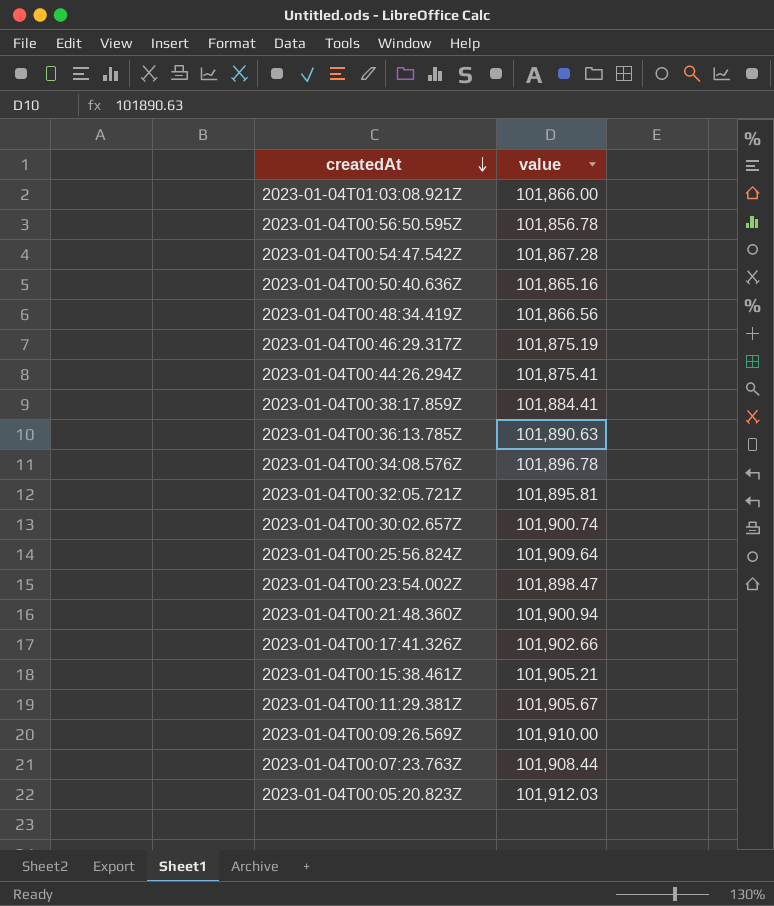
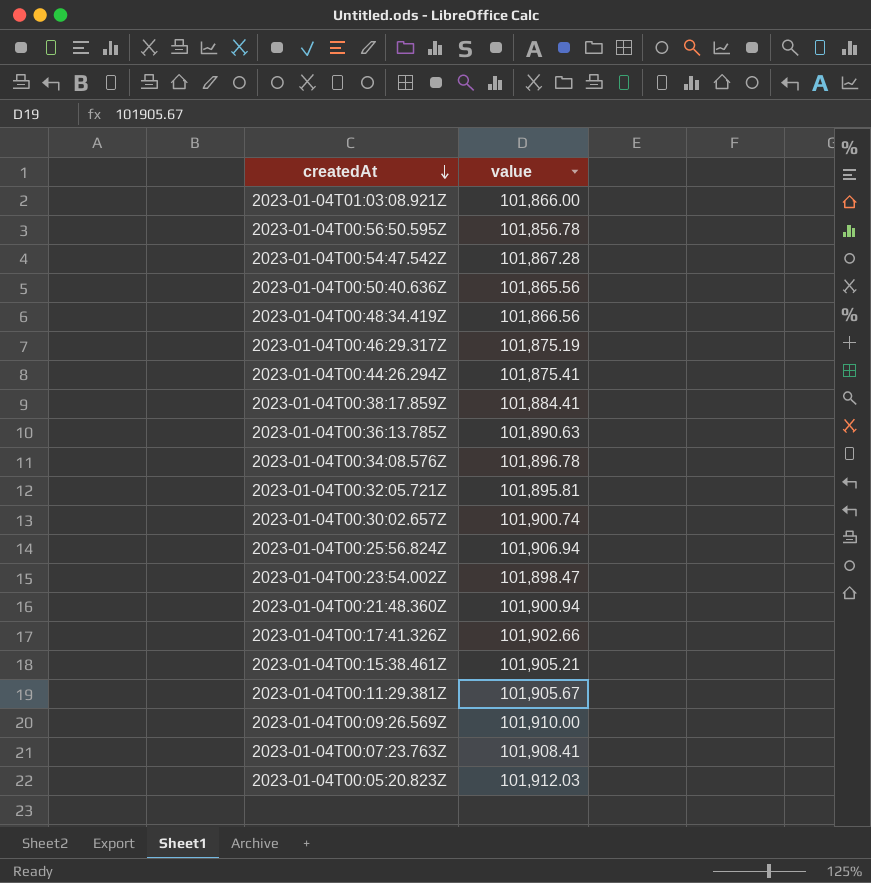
2023-01-04T00:50:40.636Z | value: 101,865.16 -> 101,865.56
2023-01-04T00:25:56.824Z | value: 101,909.64 -> 101,906.94
2023-01-04T00:07:23.763Z | value: 101,908.44 -> 101,908.41

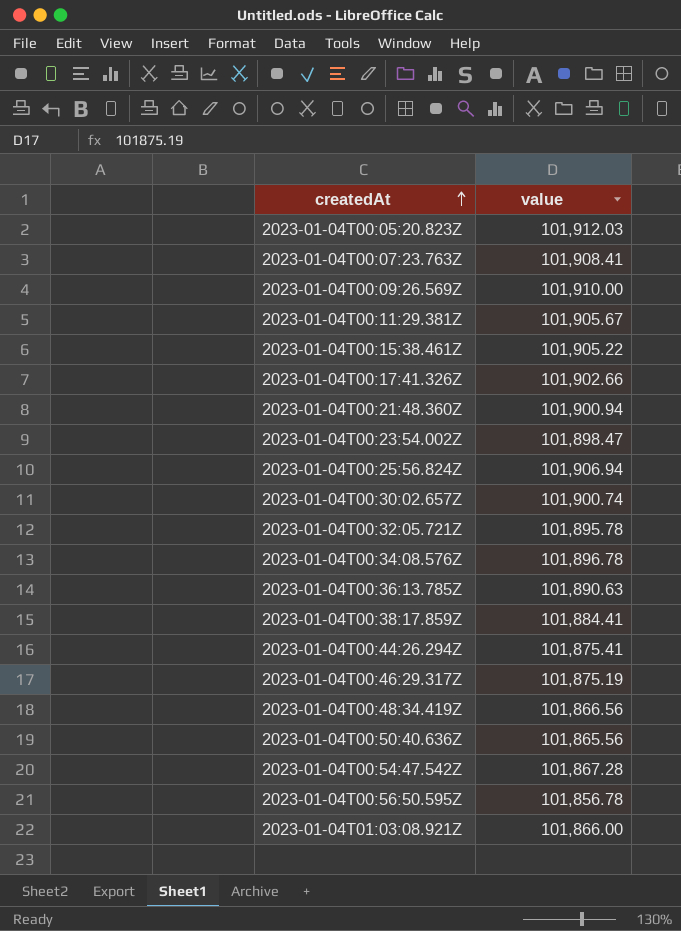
row order: createdAt descending -> createdAt ascending
2023-01-04T00:15:38.461Z | value: 101,905.21 -> 101,905.22
2023-01-04T00:32:05.721Z | value: 101,895.81 -> 101,895.78

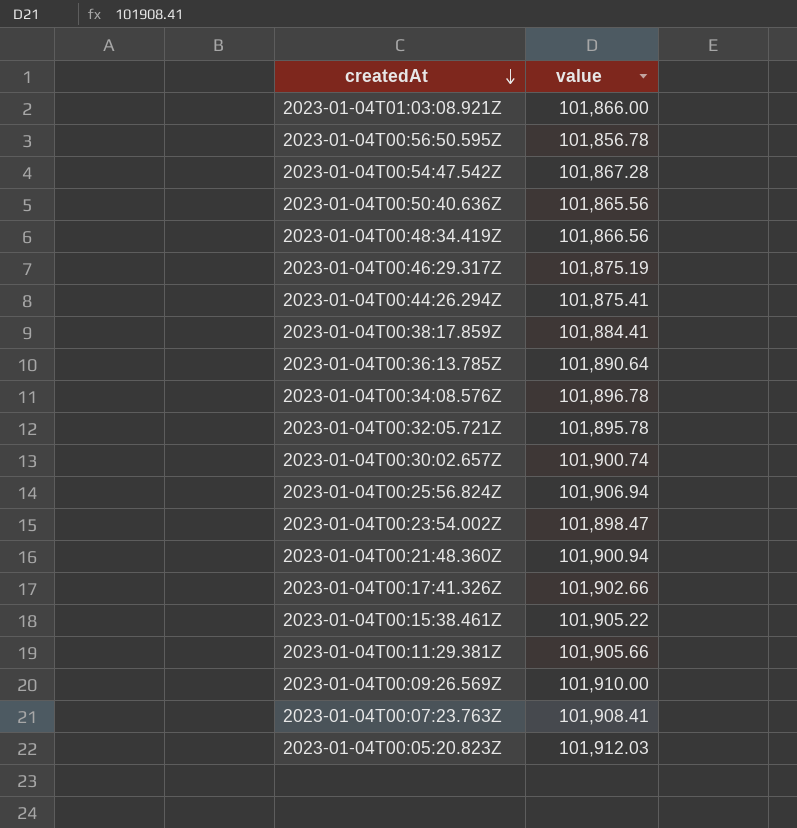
row order: createdAt ascending -> createdAt descending
2023-01-04T00:36:13.785Z | value: 101,890.63 -> 101,890.64
2023-01-04T00:11:29.381Z | value: 101,905.67 -> 101,905.66

